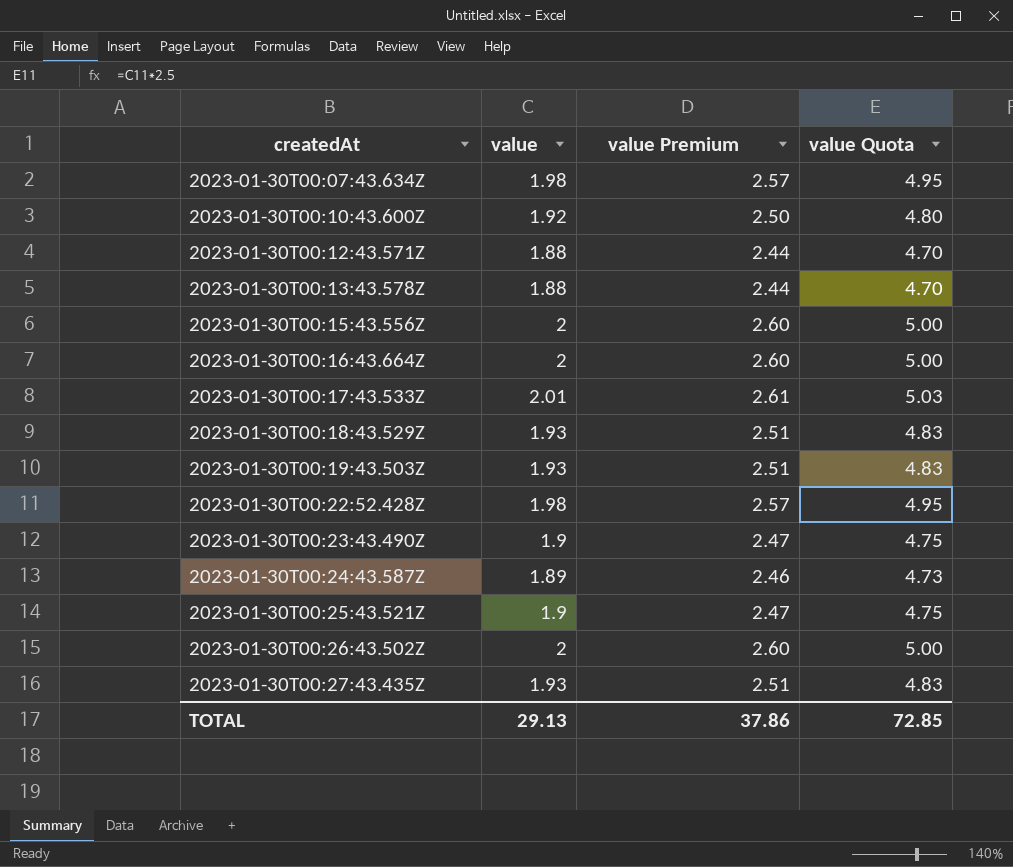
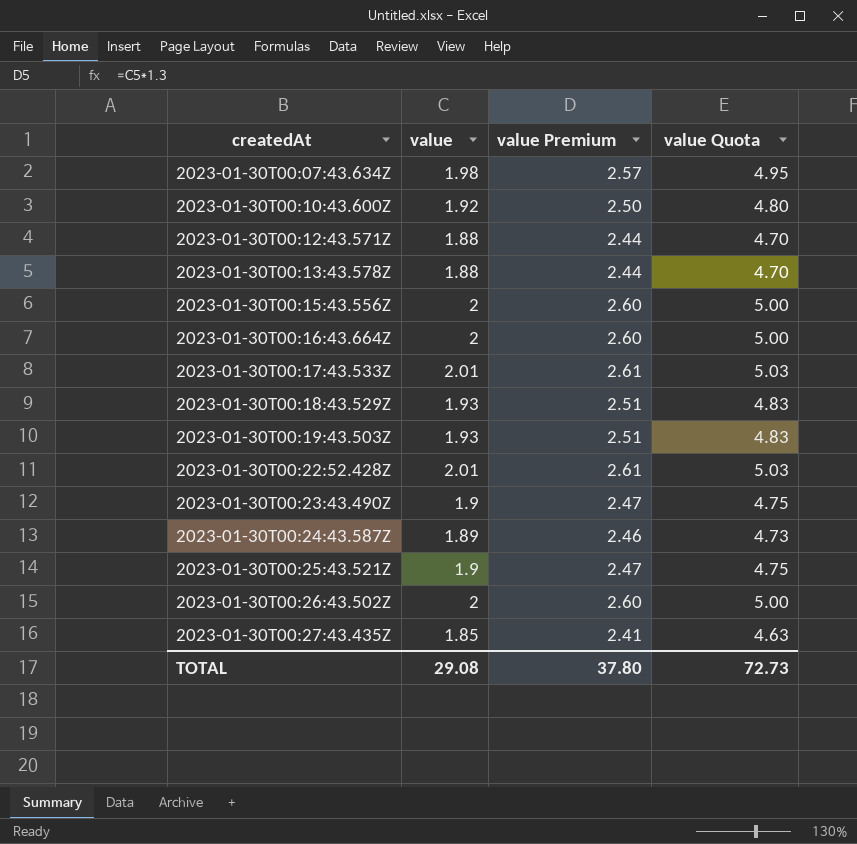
2023-01-30T00:22:52.428Z | value: 1.98 -> 2.01
2023-01-30T00:22:52.428Z | value Premium: 2.57 -> 2.61
2023-01-30T00:22:52.428Z | value Quota: 4.95 -> 5.03
2023-01-30T00:27:43.435Z | value: 1.93 -> 1.85
2023-01-30T00:27:43.435Z | value Premium: 2.51 -> 2.41
2023-01-30T00:27:43.435Z | value Quota: 4.83 -> 4.63
TOTAL | value: 29.13 -> 29.08
TOTAL | value Premium: 37.86 -> 37.80
TOTAL | value Quota: 72.85 -> 72.73

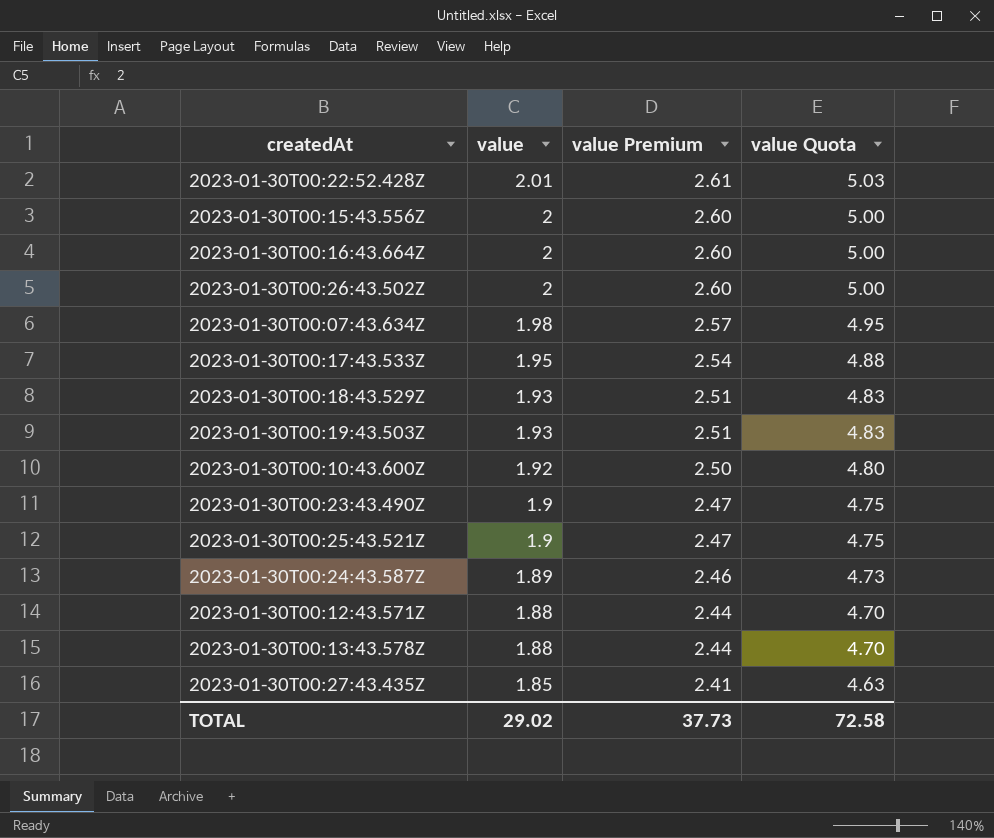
row order: createdAt ascending -> value descending
2023-01-30T00:17:43.533Z | value: 2.01 -> 1.95
2023-01-30T00:17:43.533Z | value Premium: 2.61 -> 2.54
2023-01-30T00:17:43.533Z | value Quota: 5.03 -> 4.88
TOTAL | value: 29.08 -> 29.02
TOTAL | value Premium: 37.80 -> 37.73
TOTAL | value Quota: 72.73 -> 72.58

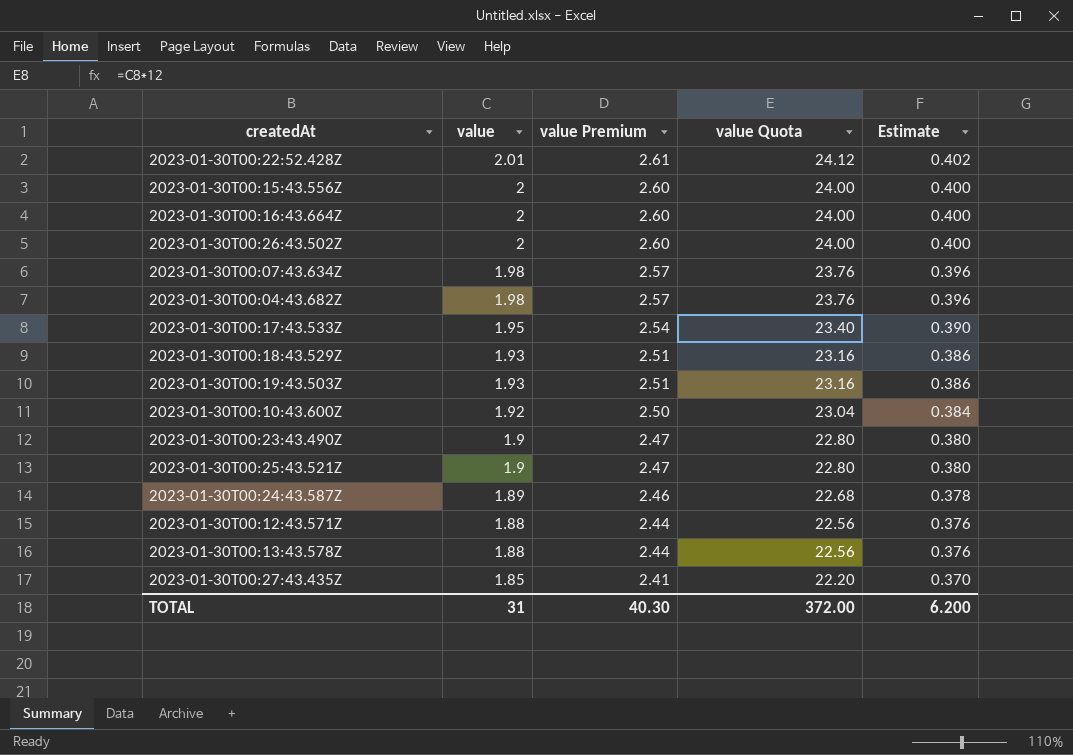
column value Quota | formula: [value] * 2.5 -> [value] * 12
column Estimate | formula: none -> [value] * 0.2
row 2023-01-30T00:04:43.682Z: none -> 1.98 | 2.57 | 23.76 | 0.396
TOTAL | value: 29.02 -> 31
TOTAL | value Premium: 37.73 -> 40.30
TOTAL | value Quota: 72.58 -> 372.00

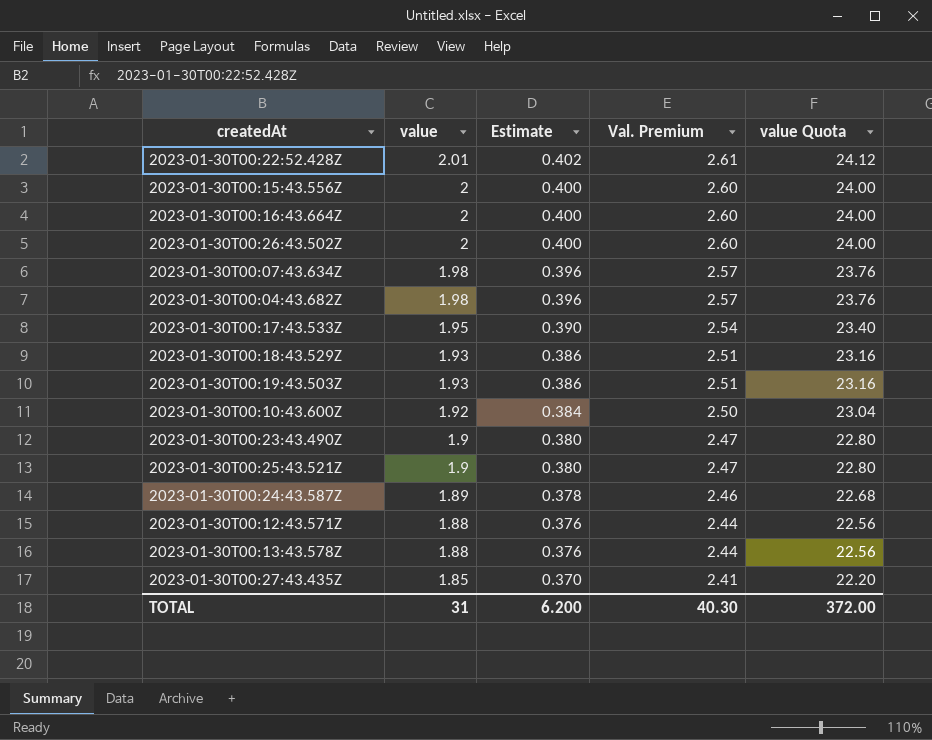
column Estimate | position: 5 -> 3
column name: value Premium -> Val. Premium

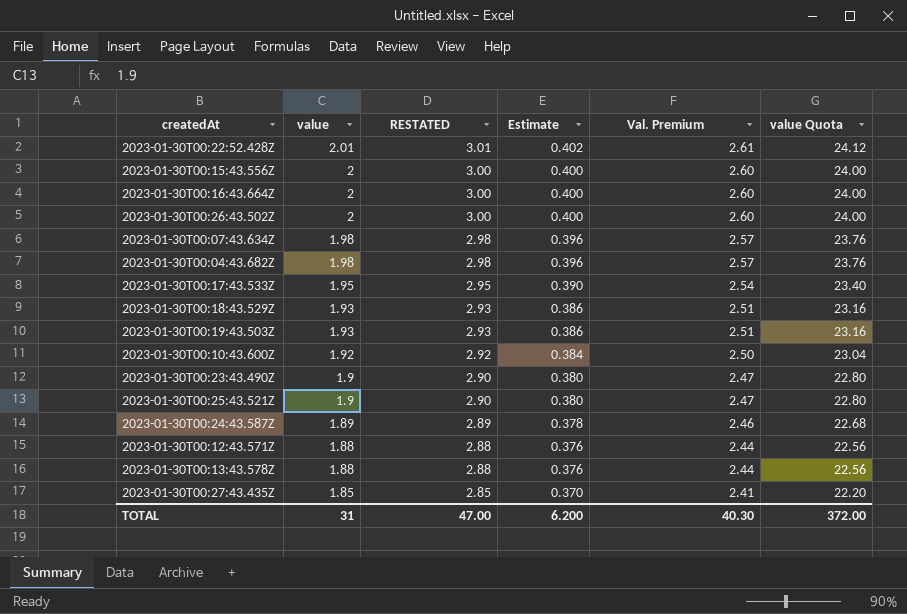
column RESTATED | formula: none -> [value] + 1

